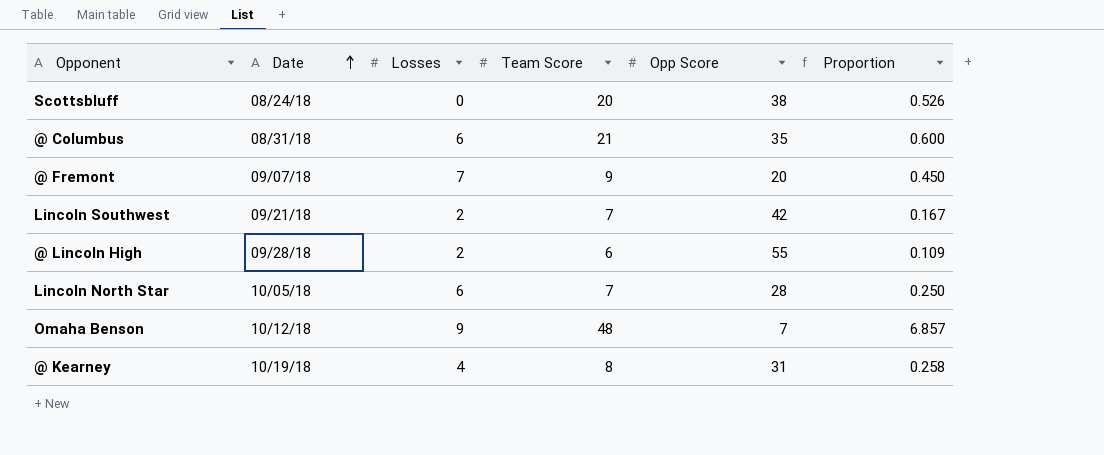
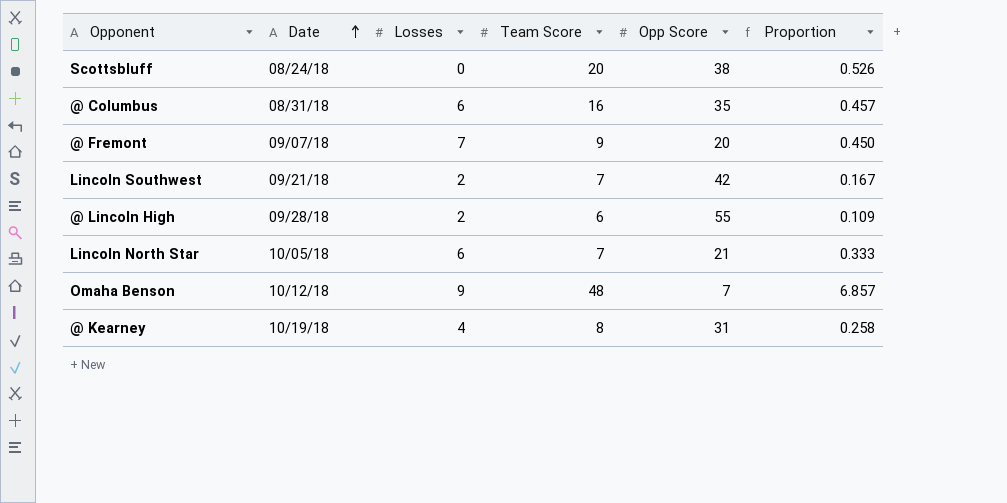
@ Columbus | Team Score: 21 -> 16
@ Columbus | Proportion: 0.600 -> 0.457
Lincoln North Star | Opp Score: 28 -> 21
Lincoln North Star | Proportion: 0.250 -> 0.333

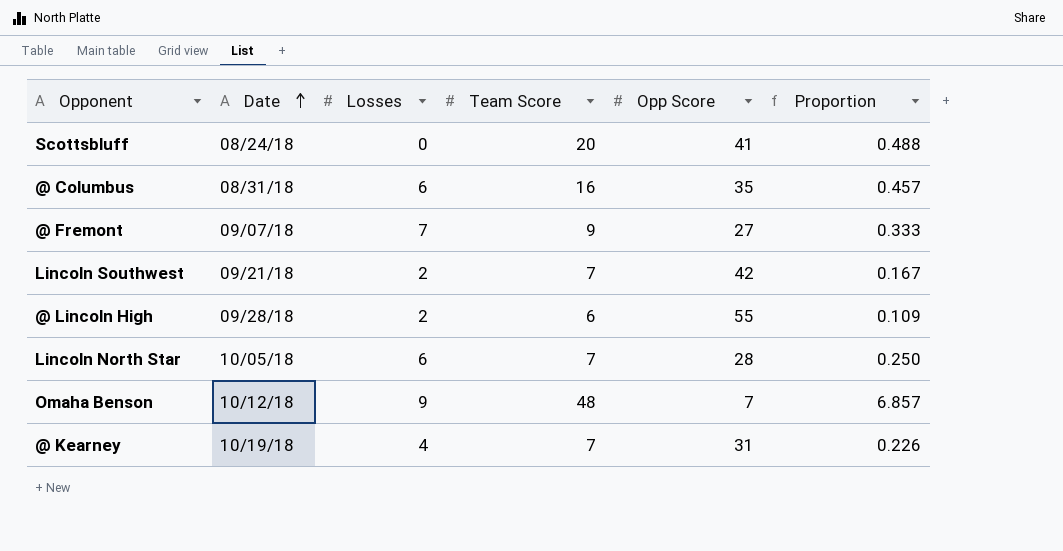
Scottsbluff | Opp Score: 38 -> 41
Scottsbluff | Proportion: 0.526 -> 0.488
@ Fremont | Opp Score: 20 -> 27
@ Fremont | Proportion: 0.450 -> 0.333
Lincoln North Star | Opp Score: 21 -> 28
Lincoln North Star | Proportion: 0.333 -> 0.250
@ Kearney | Team Score: 8 -> 7
@ Kearney | Proportion: 0.258 -> 0.226

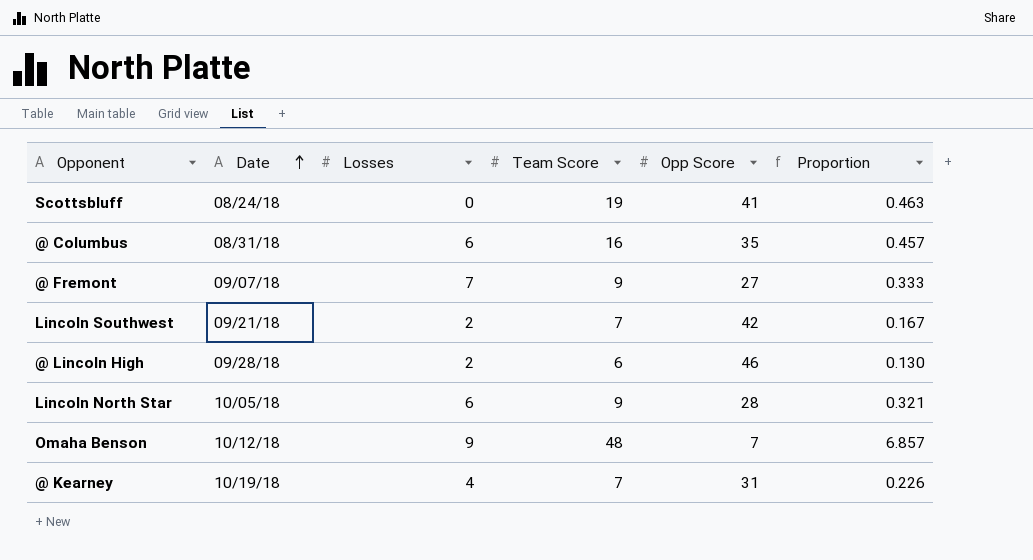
Scottsbluff | Team Score: 20 -> 19
Scottsbluff | Proportion: 0.488 -> 0.463
@ Lincoln High | Opp Score: 55 -> 46
@ Lincoln High | Proportion: 0.109 -> 0.130
Lincoln North Star | Team Score: 7 -> 9
Lincoln North Star | Proportion: 0.250 -> 0.321

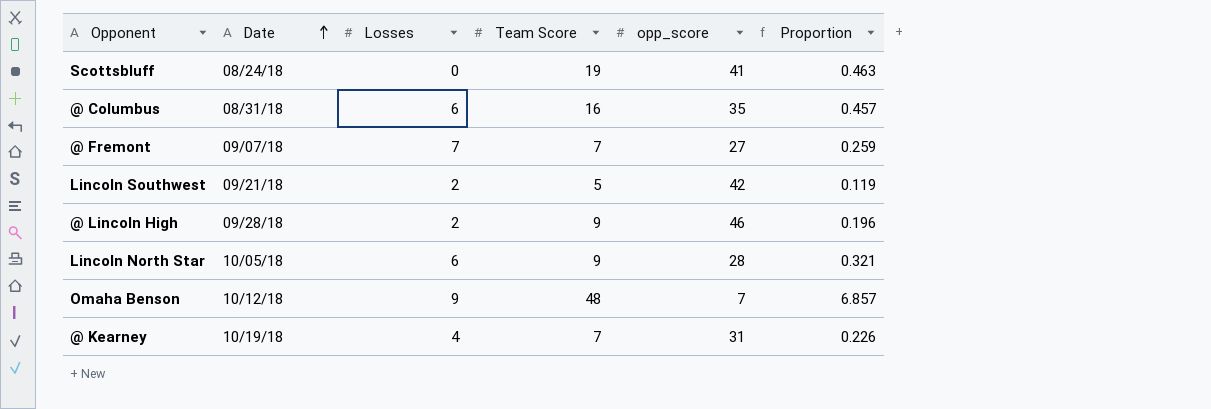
column name: Opp Score -> opp_score
@ Fremont | Team Score: 9 -> 7
@ Fremont | Proportion: 0.333 -> 0.259
Lincoln Southwest | Team Score: 7 -> 5
Lincoln Southwest | Proportion: 0.167 -> 0.119
@ Lincoln High | Team Score: 6 -> 9
@ Lincoln High | Proportion: 0.130 -> 0.196

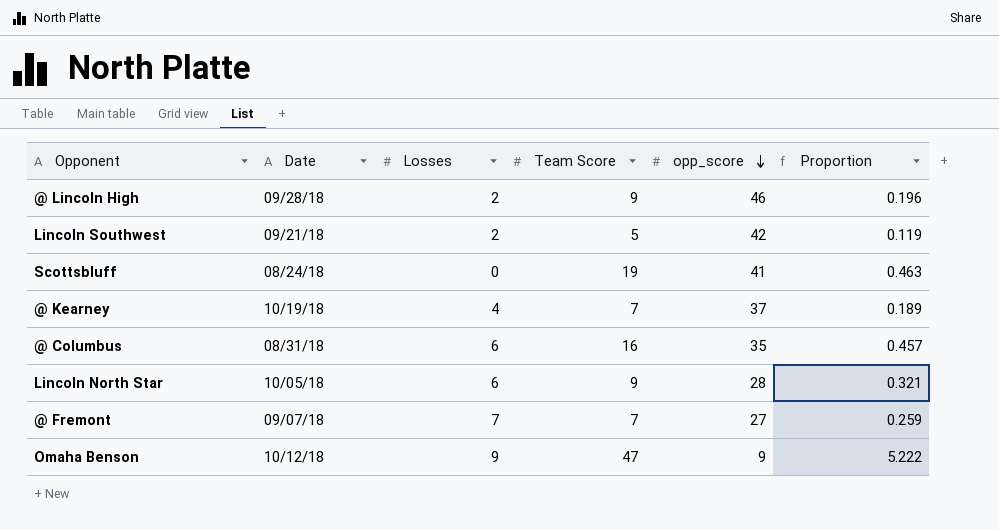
row order: Date ascending -> opp_score descending
@ Kearney | opp_score: 31 -> 37
@ Kearney | Proportion: 0.226 -> 0.189
Omaha Benson | Team Score: 48 -> 47
Omaha Benson | opp_score: 7 -> 9
Omaha Benson | Proportion: 6.857 -> 5.222

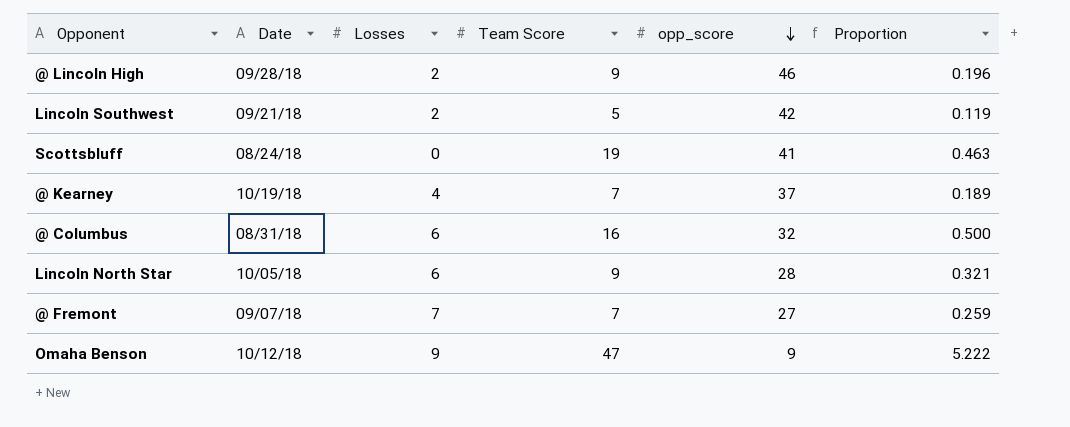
@ Columbus | opp_score: 35 -> 32
@ Columbus | Proportion: 0.457 -> 0.500

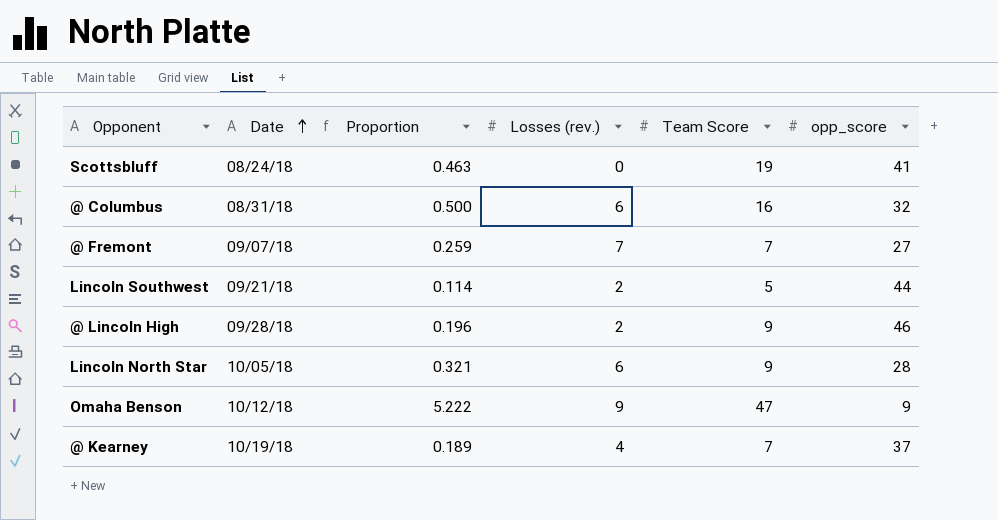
row order: opp_score descending -> Date ascending
column Proportion | position: 6 -> 3
column name: Losses -> Losses (rev.)
Lincoln Southwest | Proportion: 0.119 -> 0.114
Lincoln Southwest | opp_score: 42 -> 44

